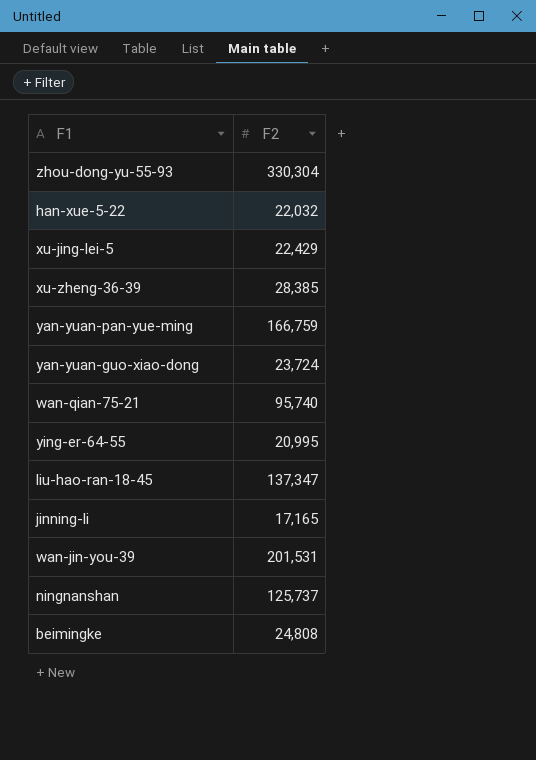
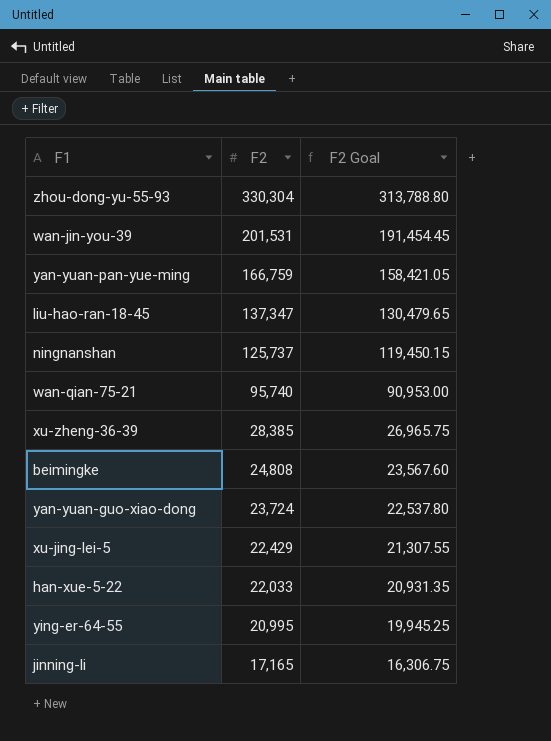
row order: none -> F2 descending
column F2 Goal | formula: none -> [F2] * 0.95
han-xue-5-22 | F2: 22,032 -> 22,033

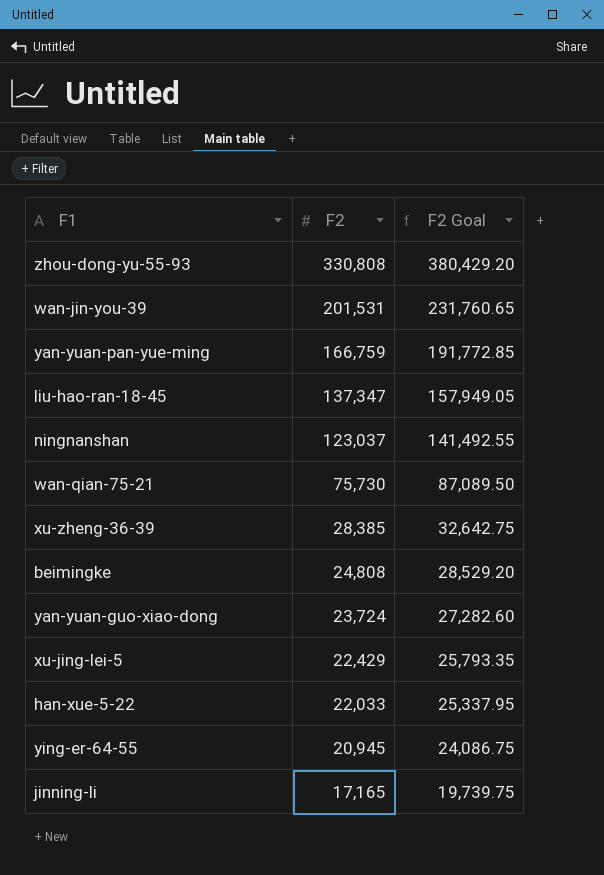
column F2 Goal | formula: [F2] * 0.95 -> [F2] * 1.15
zhou-dong-yu-55-93 | F2: 330,304 -> 330,808
ningnanshan | F2: 125,737 -> 123,037
wan-qian-75-21 | F2: 95,740 -> 75,730
ying-er-64-55 | F2: 20,995 -> 20,945

